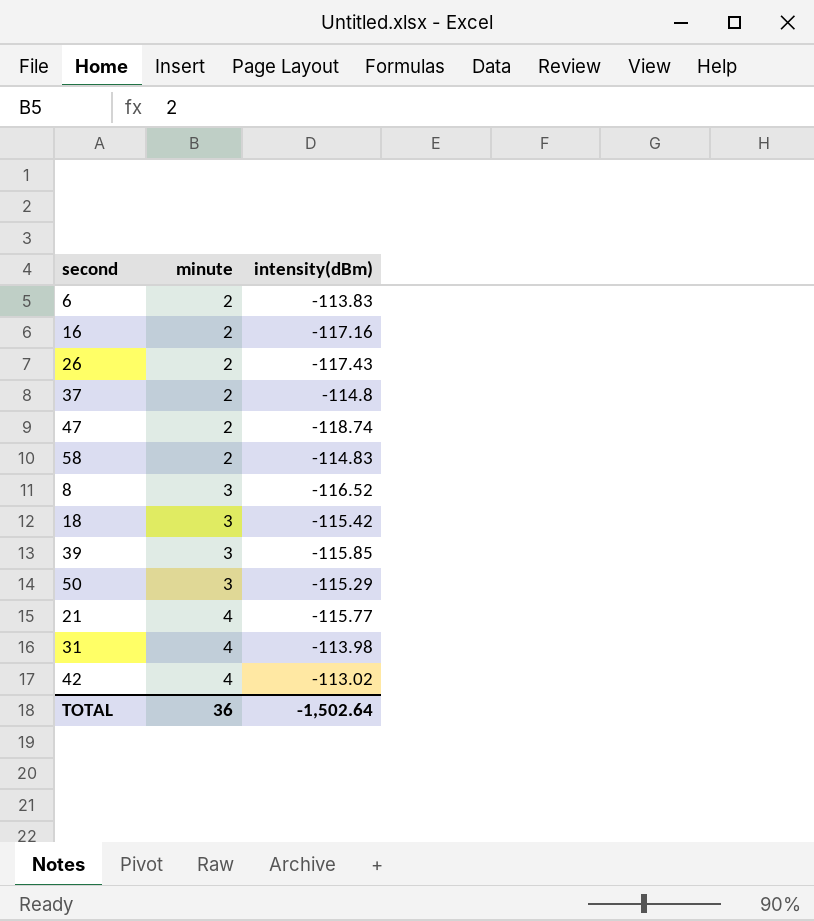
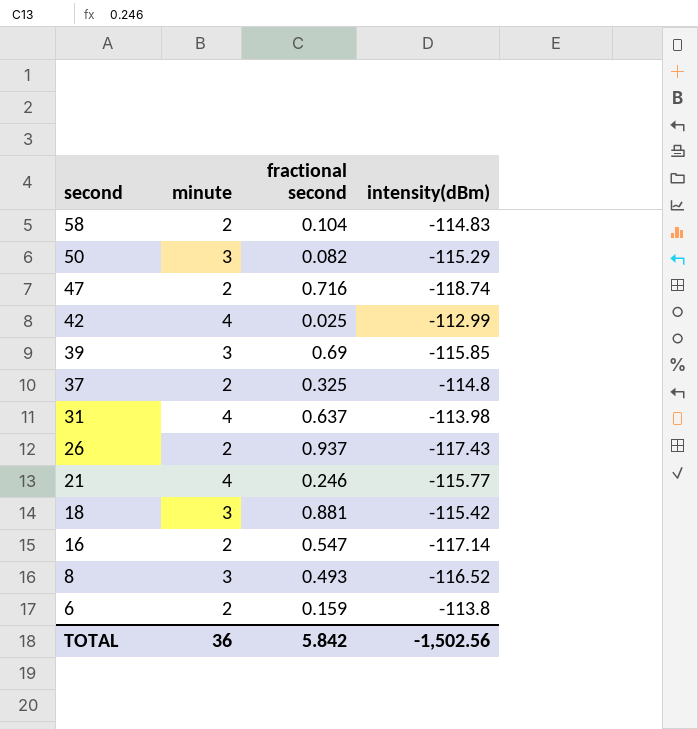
row order: minute ascending -> second descending
column fractional second | position: none -> 3
42 | intensity(dBm): -113.02 -> -112.99
16 | intensity(dBm): -117.16 -> -117.14
6 | intensity(dBm): -113.83 -> -113.8
TOTAL | intensity(dBm): -1,502.64 -> -1,502.56

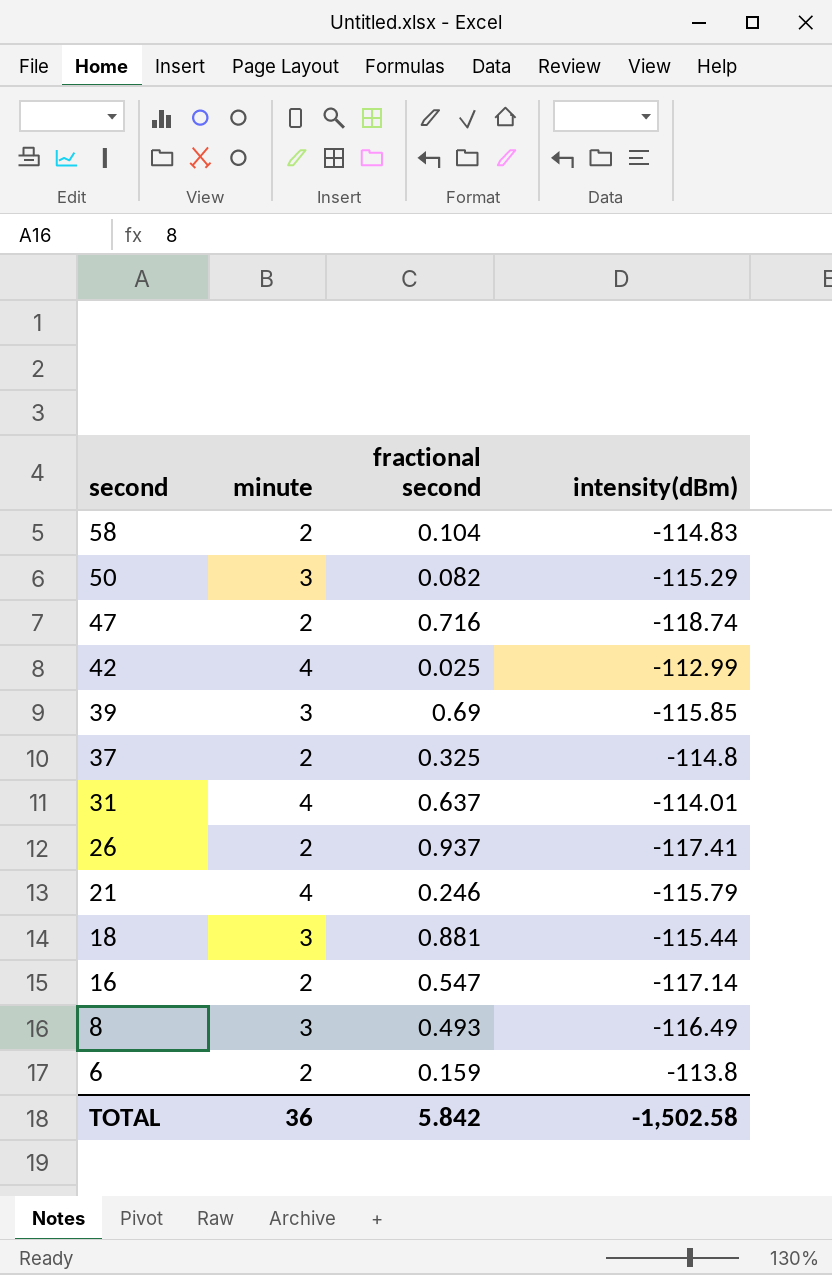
31 | intensity(dBm): -113.98 -> -114.01
26 | intensity(dBm): -117.43 -> -117.41
21 | intensity(dBm): -115.77 -> -115.79
18 | intensity(dBm): -115.42 -> -115.44
8 | intensity(dBm): -116.52 -> -116.49
TOTAL | intensity(dBm): -1,502.56 -> -1,502.58

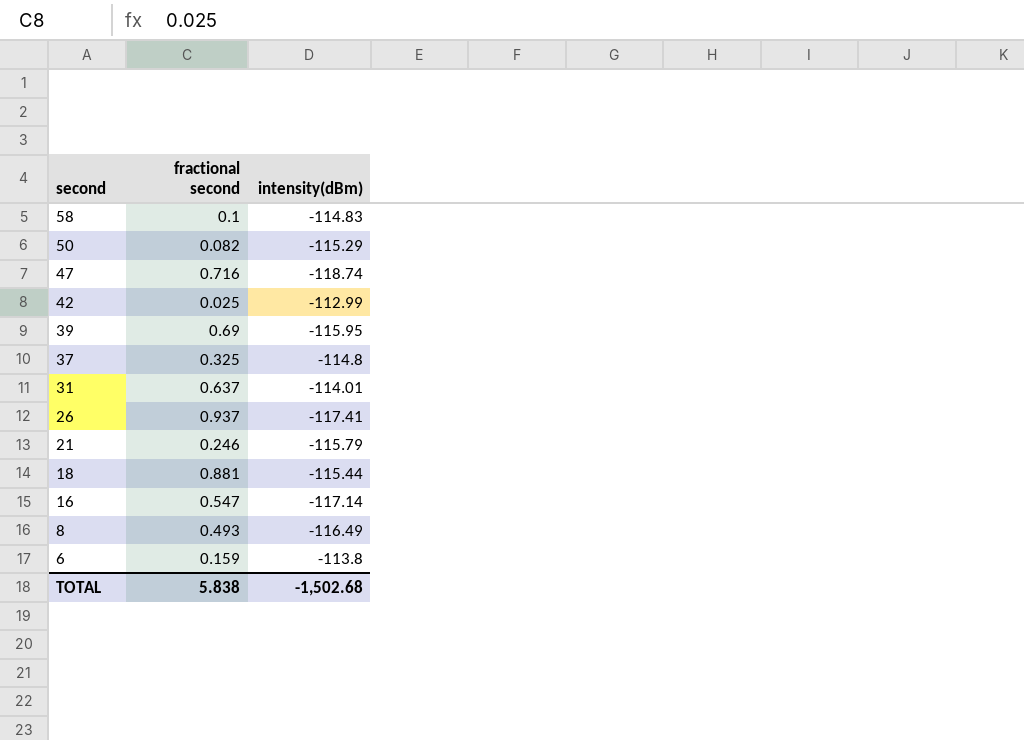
column minute | position: 2 -> none
58 | fractional second: 0.104 -> 0.1
39 | intensity(dBm): -115.85 -> -115.95
TOTAL | fractional second: 5.842 -> 5.838
TOTAL | intensity(dBm): -1,502.58 -> -1,502.68

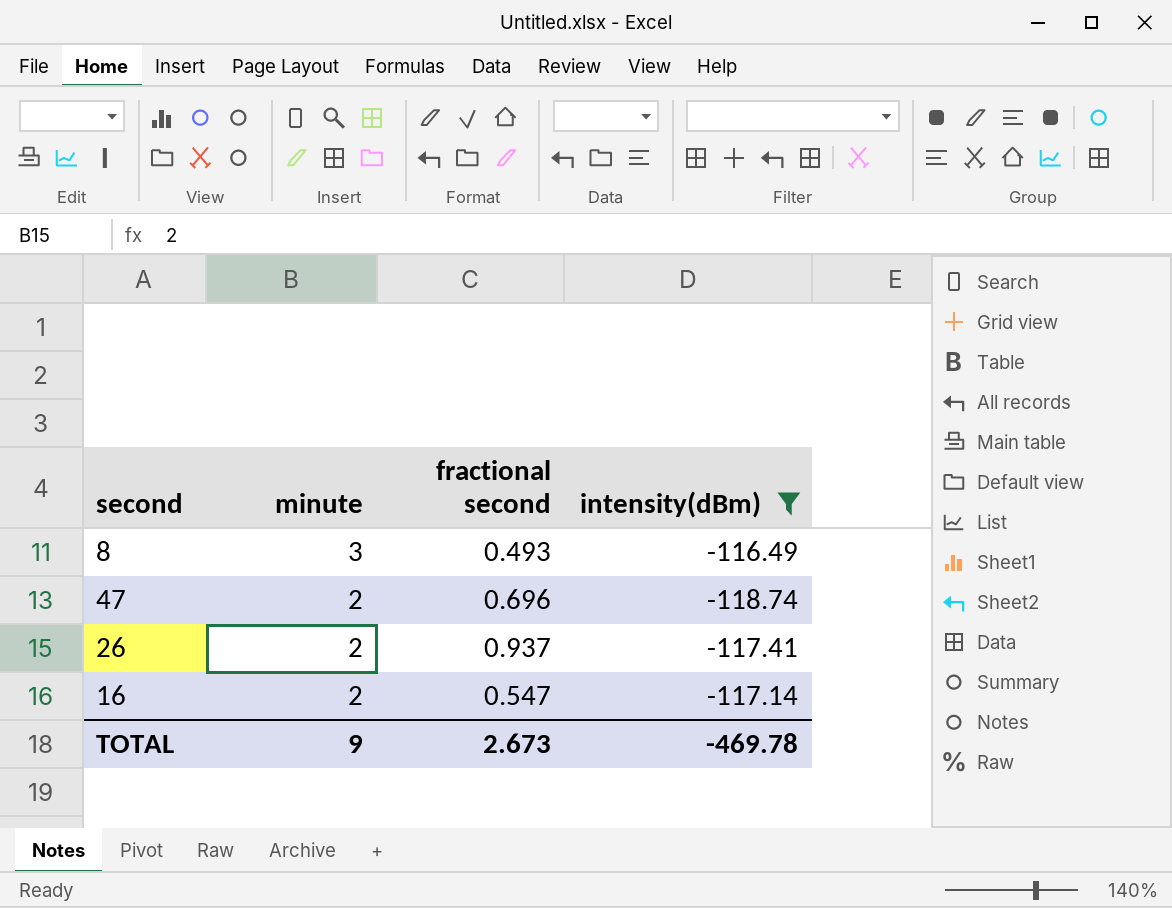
filter: none -> intensity(dBm) <= -116.49
row order: second descending -> minute descending
column minute | position: none -> 2
47 | fractional second: 0.716 -> 0.696
TOTAL | fractional second: 5.838 -> 2.673
TOTAL | intensity(dBm): -1,502.68 -> -469.78

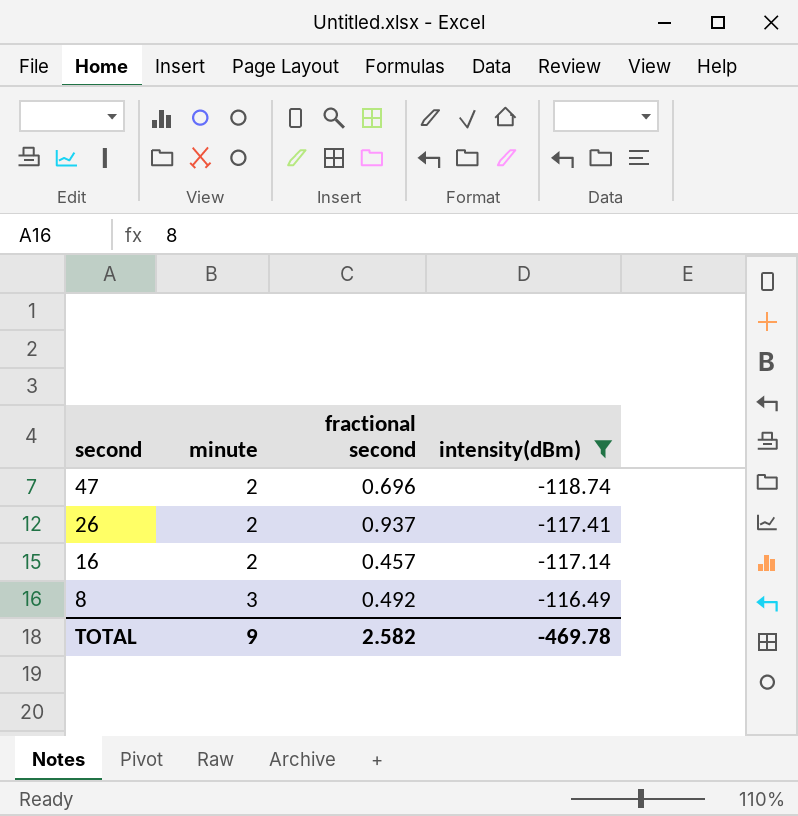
row order: minute descending -> second descending
16 | fractional second: 0.547 -> 0.457
8 | fractional second: 0.493 -> 0.492
TOTAL | fractional second: 2.673 -> 2.582

